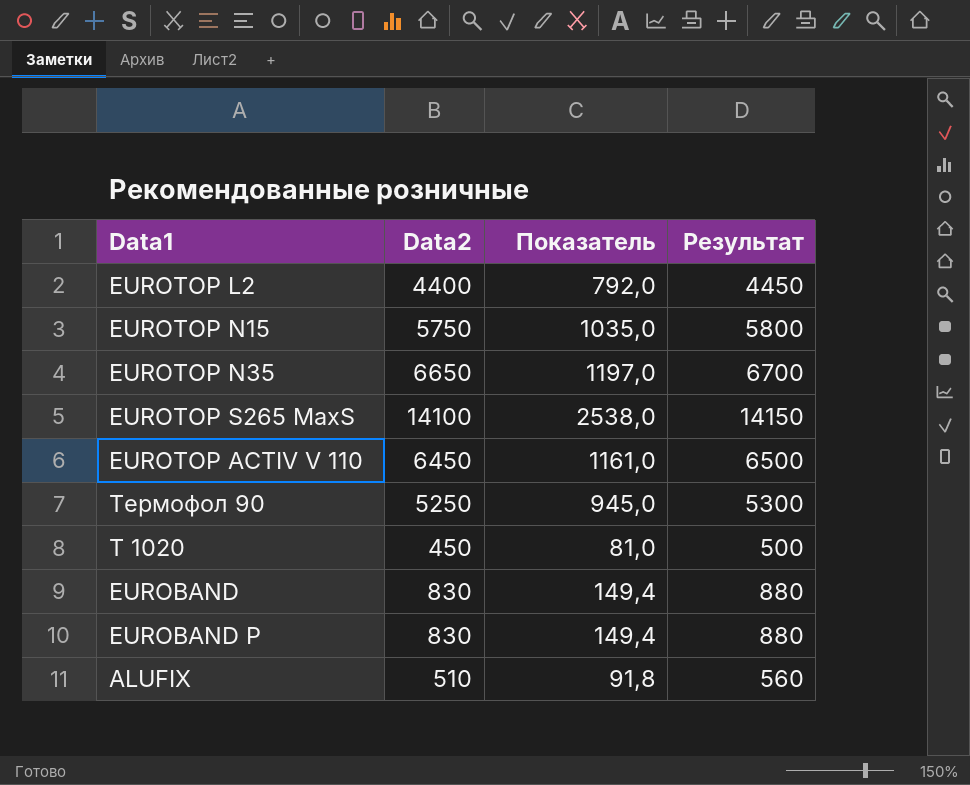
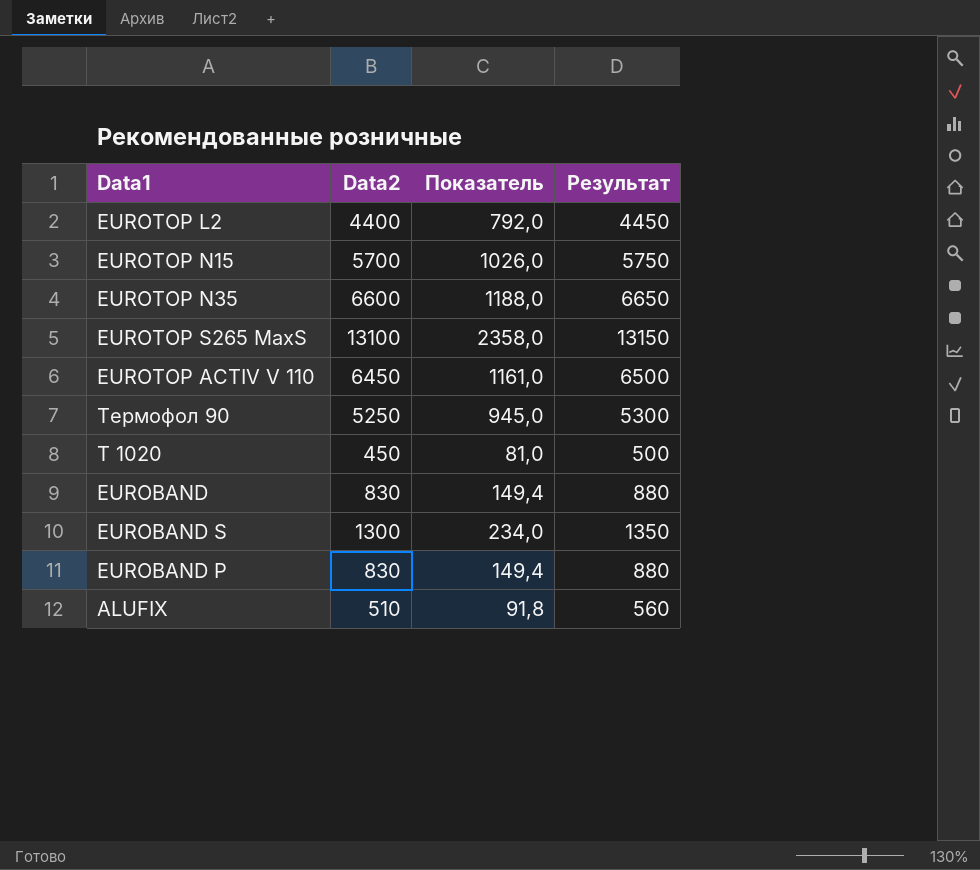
EUROTOP N15 | Data2: 5750 -> 5700
EUROTOP N15 | Показатель: 1035,0 -> 1026,0
EUROTOP N15 | Результат: 5800 -> 5750
EUROTOP N35 | Data2: 6650 -> 6600
EUROTOP N35 | Показатель: 1197,0 -> 1188,0
EUROTOP N35 | Результат: 6700 -> 6650
EUROTOP S265 MaxS | Data2: 14100 -> 13100
EUROTOP S265 MaxS | Показатель: 2538,0 -> 2358,0
EUROTOP S265 MaxS | Результат: 14150 -> 13150
row EUROBAND S: none -> 1300 | 234,0 | 1350

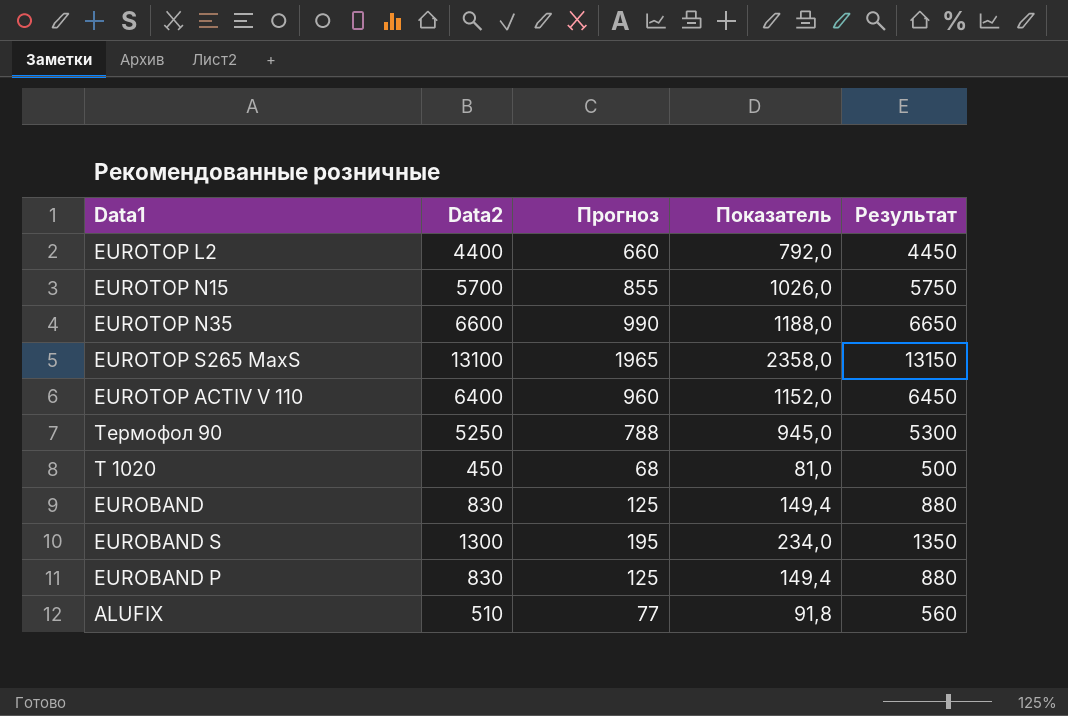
column Прогноз | formula: none -> [Data2] * 0,15
EUROTOP ACTIV V 110 | Data2: 6450 -> 6400
EUROTOP ACTIV V 110 | Показатель: 1161,0 -> 1152,0
EUROTOP ACTIV V 110 | Результат: 6500 -> 6450

